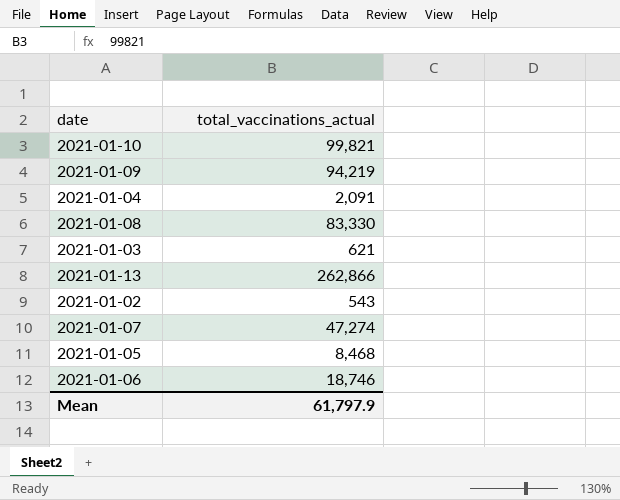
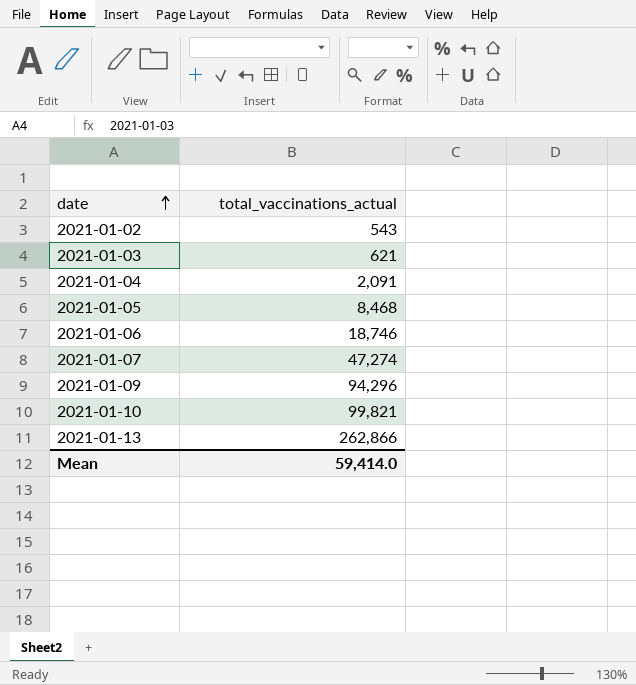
row order: none -> date ascending
row 2021-01-08: 83,330 -> none
2021-01-09 | total_vaccinations_actual: 94,219 -> 94,296
Mean | total_vaccinations_actual: 61,797.9 -> 59,414.0

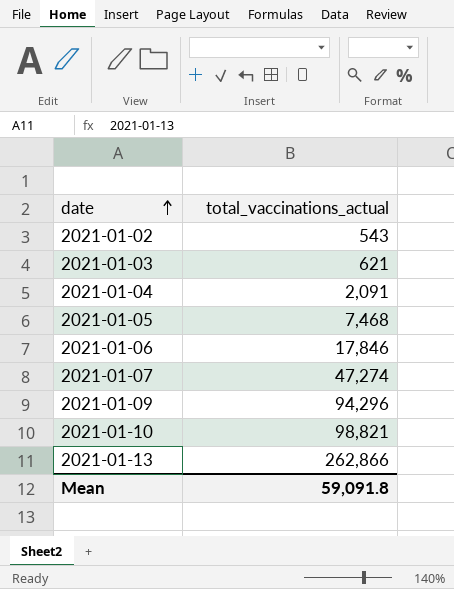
2021-01-05 | total_vaccinations_actual: 8,468 -> 7,468
2021-01-06 | total_vaccinations_actual: 18,746 -> 17,846
2021-01-10 | total_vaccinations_actual: 99,821 -> 98,821
Mean | total_vaccinations_actual: 59,414.0 -> 59,091.8

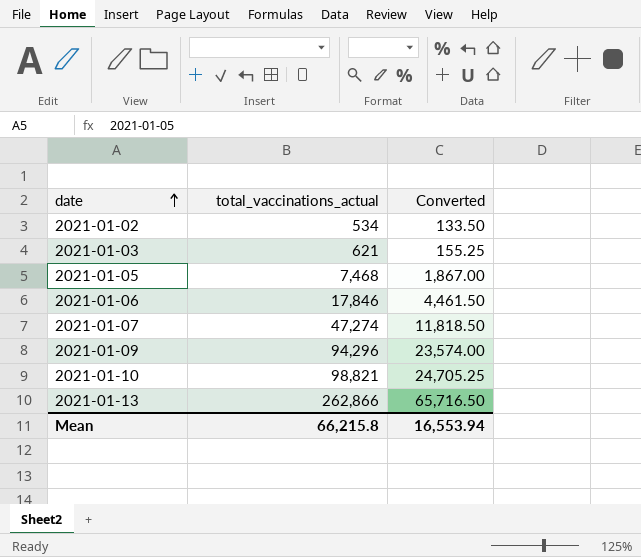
column Converted | formula: none -> [total_vaccinations_actual] * 0.25
row 2021-01-04: 2,091 -> none
2021-01-02 | total_vaccinations_actual: 543 -> 534
Mean | total_vaccinations_actual: 59,091.8 -> 66,215.8

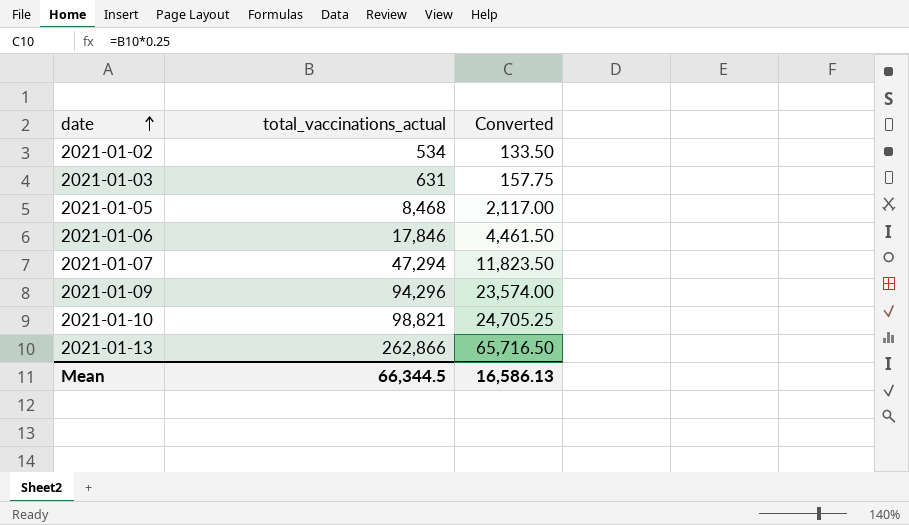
2021-01-03 | total_vaccinations_actual: 621 -> 631
2021-01-03 | Converted: 155.25 -> 157.75
2021-01-05 | total_vaccinations_actual: 7,468 -> 8,468
2021-01-05 | Converted: 1,867.00 -> 2,117.00
2021-01-07 | total_vaccinations_actual: 47,274 -> 47,294
2021-01-07 | Converted: 11,818.50 -> 11,823.50
Mean | total_vaccinations_actual: 66,215.8 -> 66,344.5
Mean | Converted: 16,553.94 -> 16,586.13

